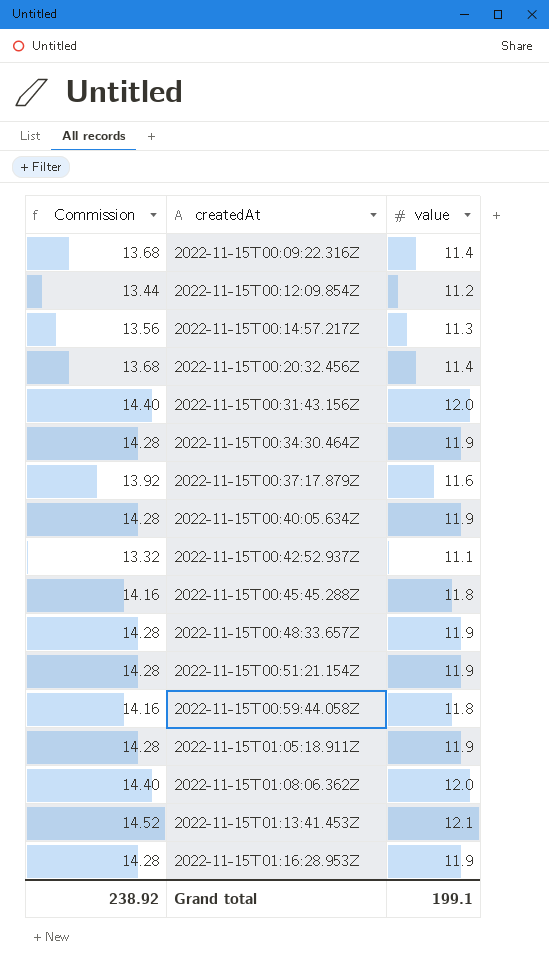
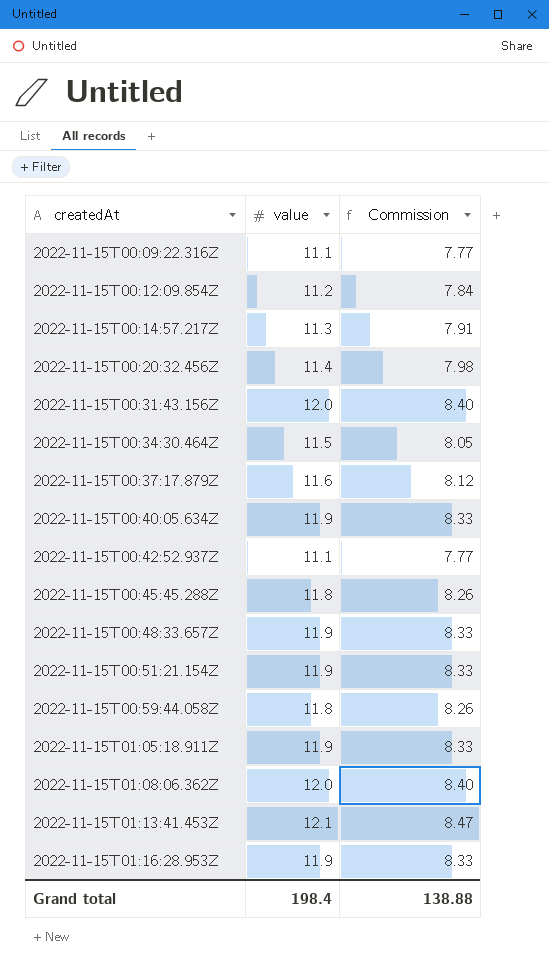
column Commission | formula: [value] * 1.2 -> [value] * 0.7
column Commission | position: 1 -> 3
2022-11-15T00:09:22.316Z | value: 11.4 -> 11.1
2022-11-15T00:34:30.464Z | value: 11.9 -> 11.5
Grand total | value: 199.1 -> 198.4
Grand total | Commission: 238.92 -> 138.88

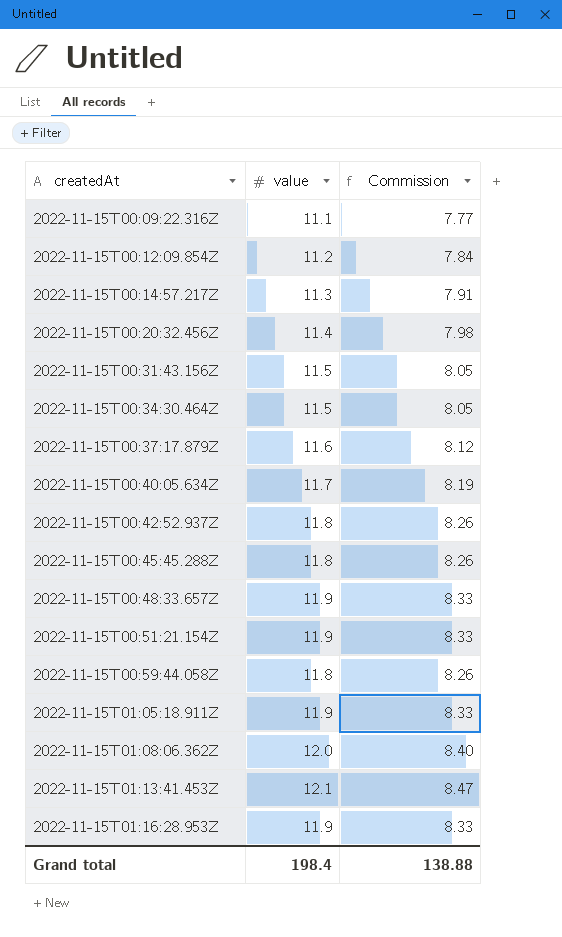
2022-11-15T00:31:43.156Z | value: 12.0 -> 11.5
2022-11-15T00:31:43.156Z | Commission: 8.40 -> 8.05
2022-11-15T00:40:05.634Z | value: 11.9 -> 11.7
2022-11-15T00:40:05.634Z | Commission: 8.33 -> 8.19
2022-11-15T00:42:52.937Z | value: 11.1 -> 11.8
2022-11-15T00:42:52.937Z | Commission: 7.77 -> 8.26

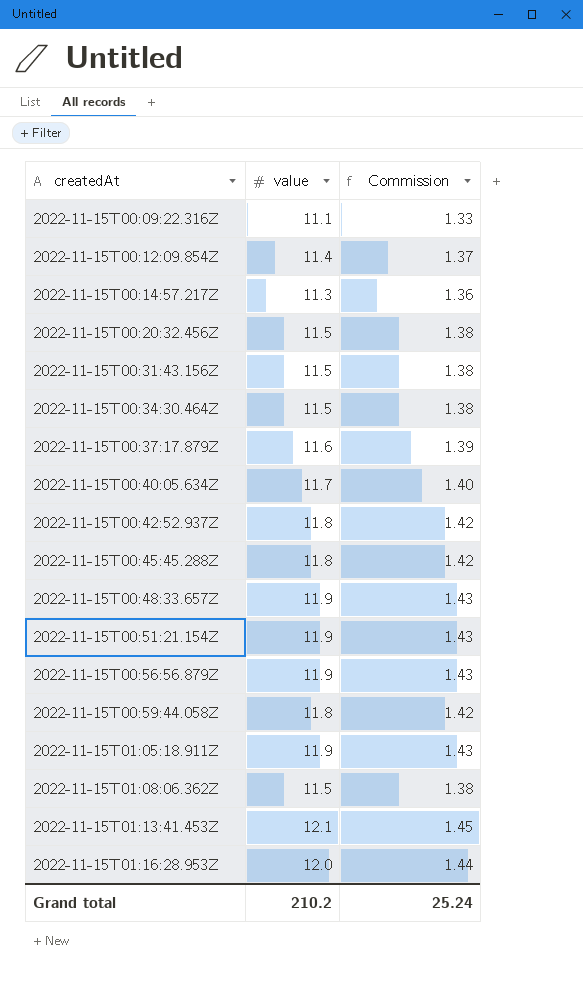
column Commission | formula: [value] * 0.7 -> [value] * 0.12
2022-11-15T00:12:09.854Z | value: 11.2 -> 11.4
2022-11-15T00:20:32.456Z | value: 11.4 -> 11.5
row 2022-11-15T00:56:56.879Z: none -> 11.9 | 1.43
2022-11-15T01:08:06.362Z | value: 12.0 -> 11.5
2022-11-15T01:16:28.953Z | value: 11.9 -> 12.0
Grand total | value: 198.4 -> 210.2
Grand total | Commission: 138.88 -> 25.24

